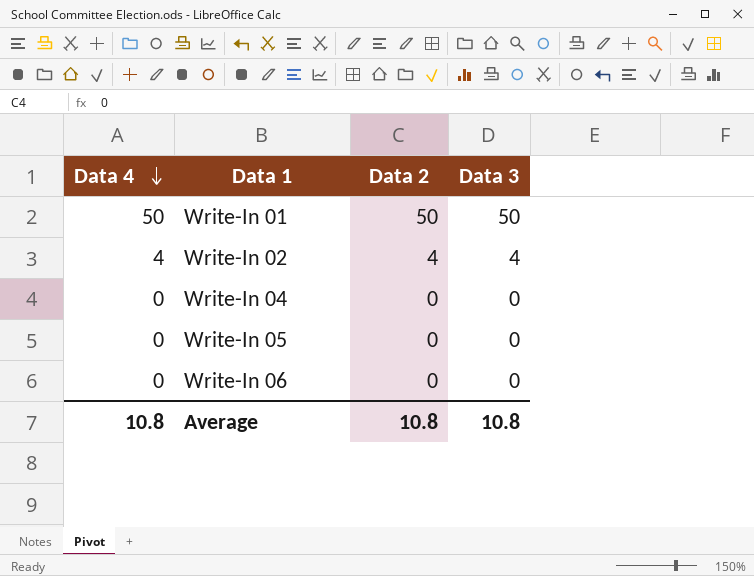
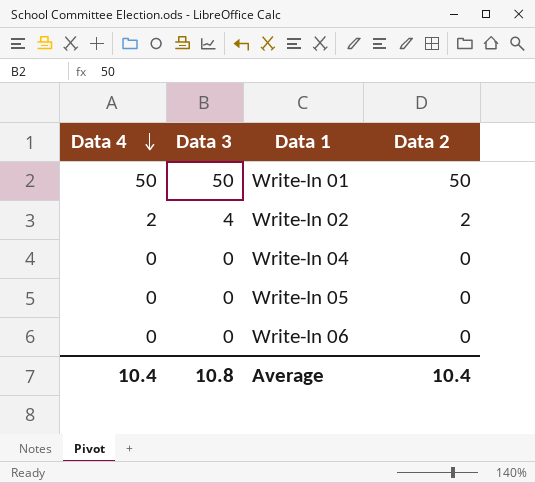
column Data 3 | position: 4 -> 2
Write-In 02 | Data 4: 4 -> 2
Write-In 02 | Data 2: 4 -> 2
Average | Data 4: 10.8 -> 10.4
Average | Data 2: 10.8 -> 10.4

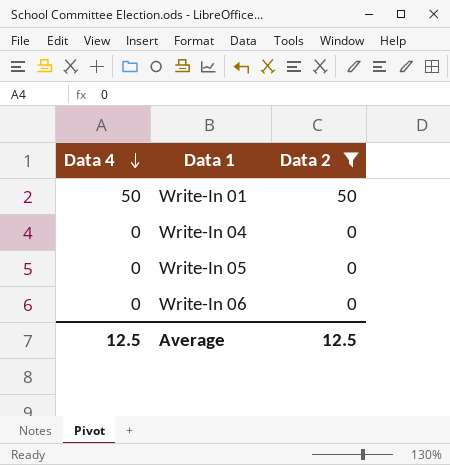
filter: none -> Data 2 != 2
column Data 3 | position: 2 -> none
Average | Data 4: 10.4 -> 12.5
Average | Data 2: 10.4 -> 12.5

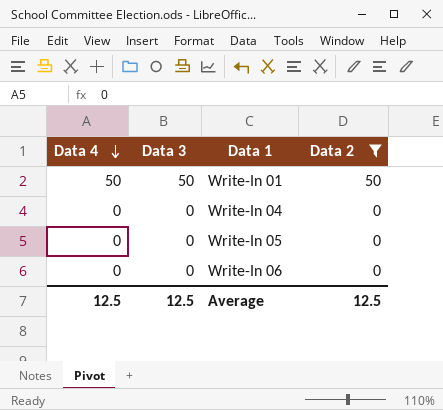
column Data 3 | position: none -> 2

